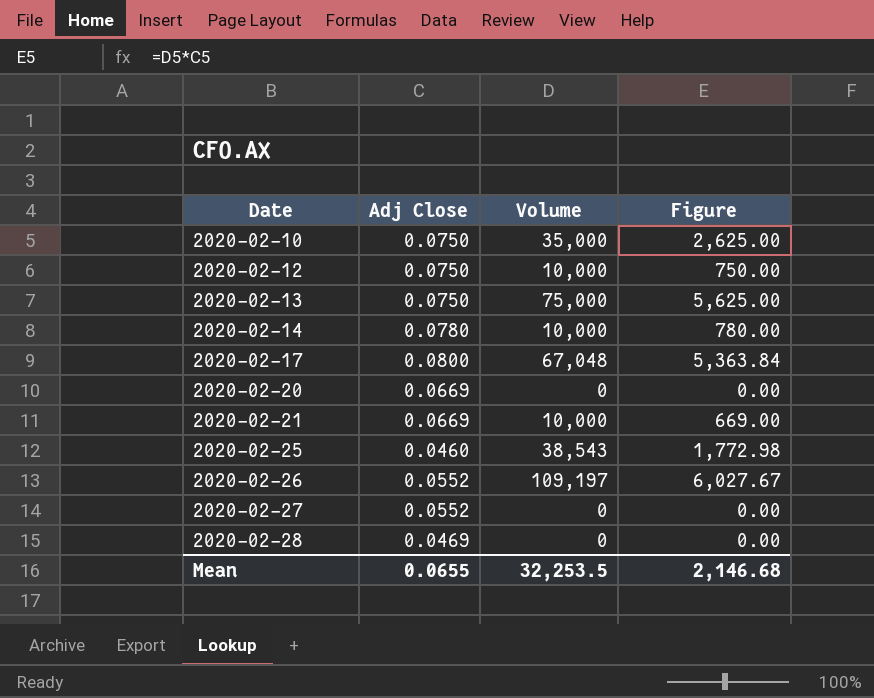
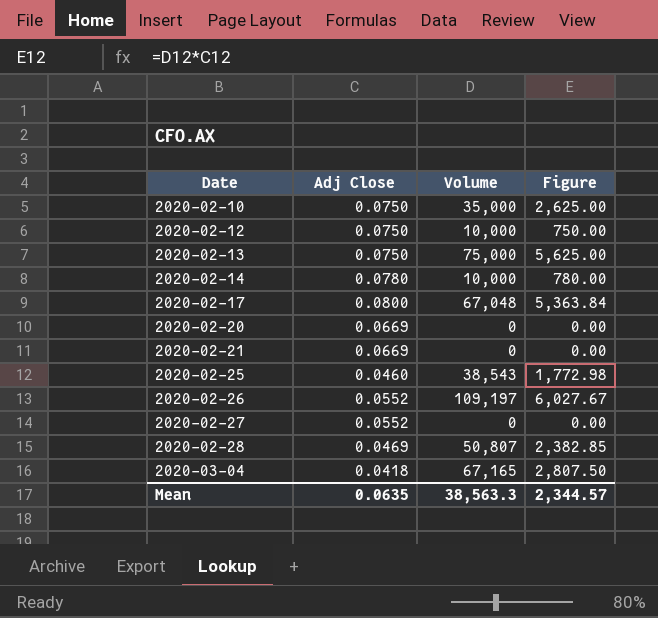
2020-02-21 | Volume: 10,000 -> 0
2020-02-21 | Figure: 669.00 -> 0.00
2020-02-28 | Volume: 0 -> 50,807
2020-02-28 | Figure: 0.00 -> 2,382.85
row 2020-03-04: none -> 0.0418 | 67,165 | 2,807.50
Mean | Adj Close: 0.0655 -> 0.0635
Mean | Volume: 32,253.5 -> 38,563.3
Mean | Figure: 2,146.68 -> 2,344.57

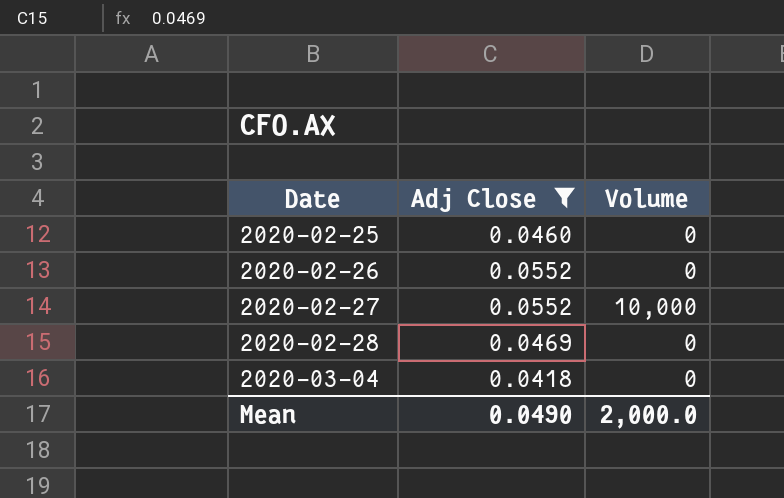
filter: none -> Adj Close <= 0.0552
column Figure | formula: [Adj Close] * [Volume] -> none
2020-02-25 | Volume: 38,543 -> 0
2020-02-26 | Volume: 109,197 -> 0
2020-02-27 | Volume: 0 -> 10,000
2020-02-28 | Volume: 50,807 -> 0
2020-03-04 | Volume: 67,165 -> 0
Mean | Adj Close: 0.0635 -> 0.0490
Mean | Volume: 38,563.3 -> 2,000.0

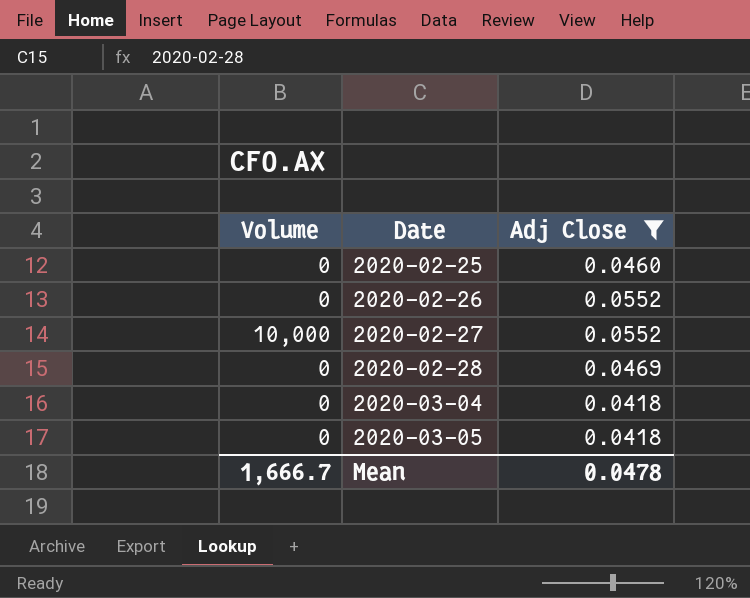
column Volume | position: 3 -> 1
row 2020-03-05: none -> 0 | 0.0418
Mean | Volume: 2,000.0 -> 1,666.7
Mean | Adj Close: 0.0490 -> 0.0478

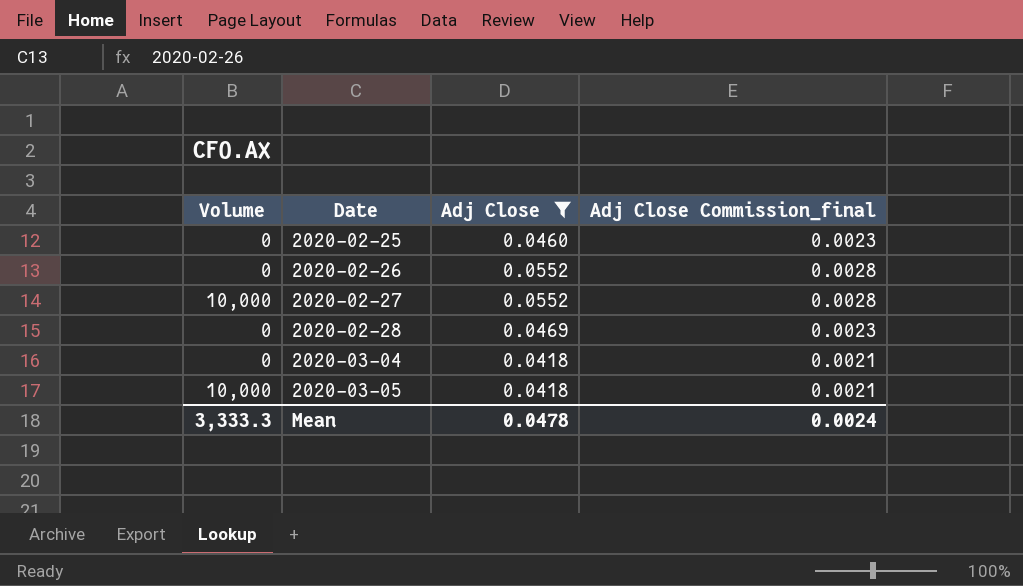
column Adj Close Commission_final | formula: none -> [Adj Close] * 0.05
2020-03-05 | Volume: 0 -> 10,000
Mean | Volume: 1,666.7 -> 3,333.3

